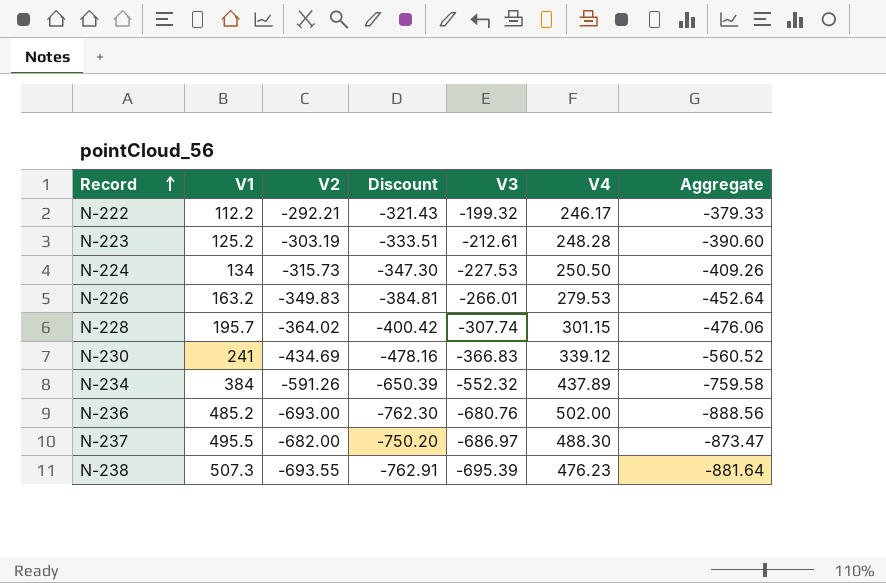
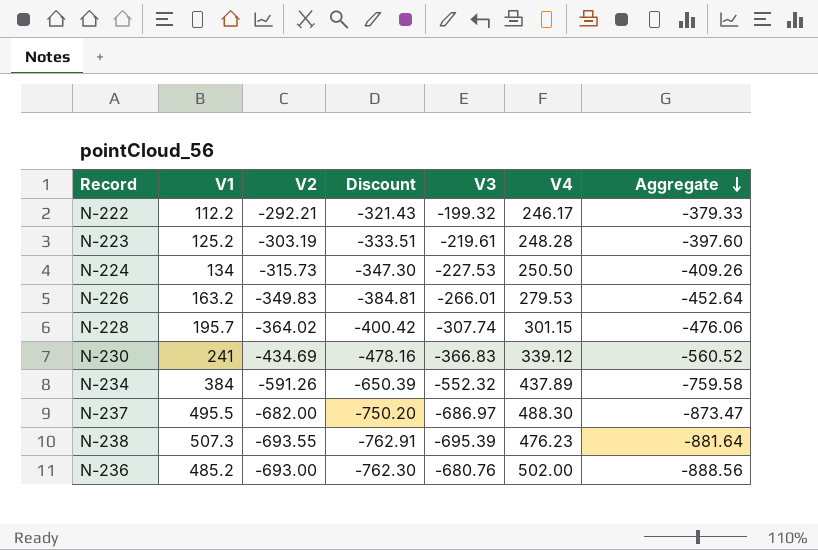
row order: Record ascending -> Aggregate descending
N-223 | V3: -212.61 -> -219.61
N-223 | Aggregate: -390.60 -> -397.60

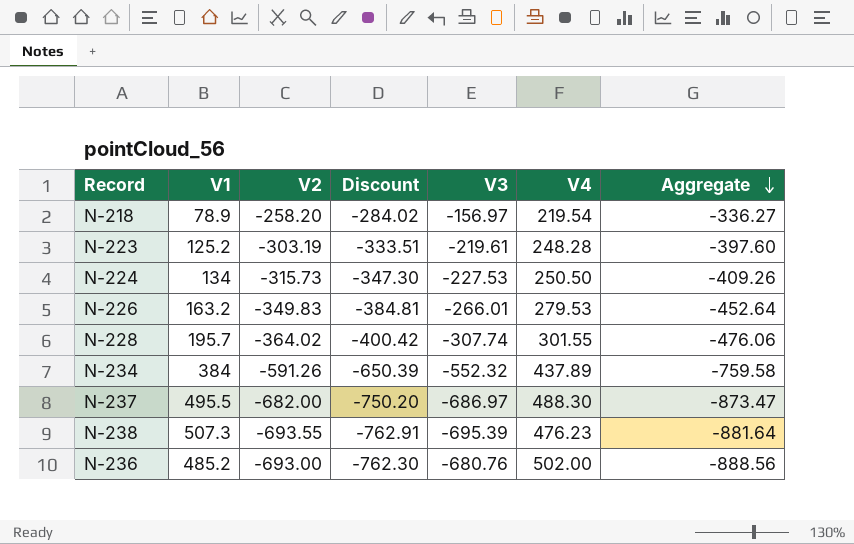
row N-222: 112.2 | -292.21 | -321.43 | -199.32 | 246.17 | -379.33 -> none
row N-230: 241 | -434.69 | -478.16 | -366.83 | 339.12 | -560.52 -> none
row N-218: none -> 78.9 | -258.20 | -284.02 | -156.97 | 219.54 | -336.27
N-228 | V4: 301.15 -> 301.55

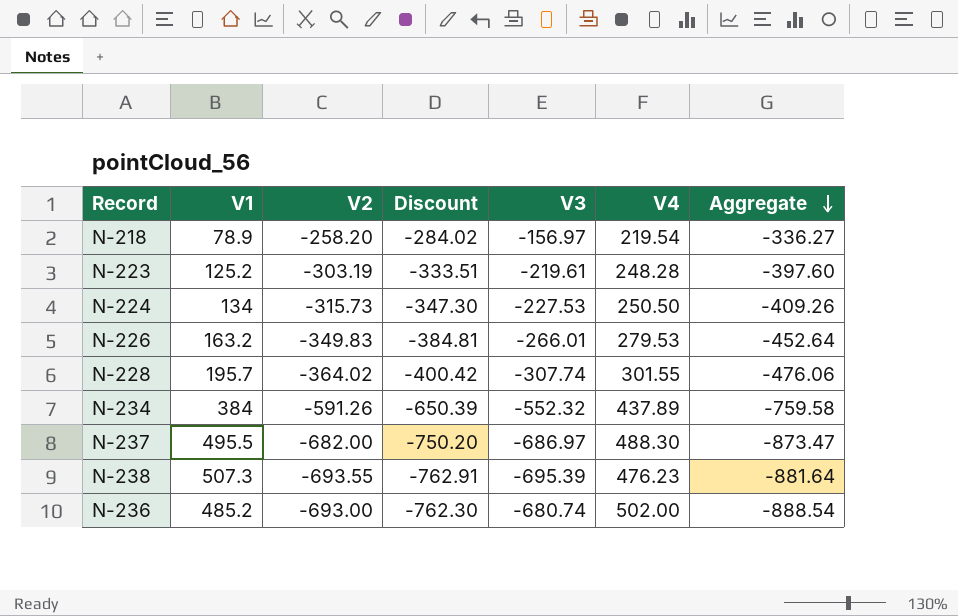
N-236 | V3: -680.76 -> -680.74
N-236 | Aggregate: -888.56 -> -888.54

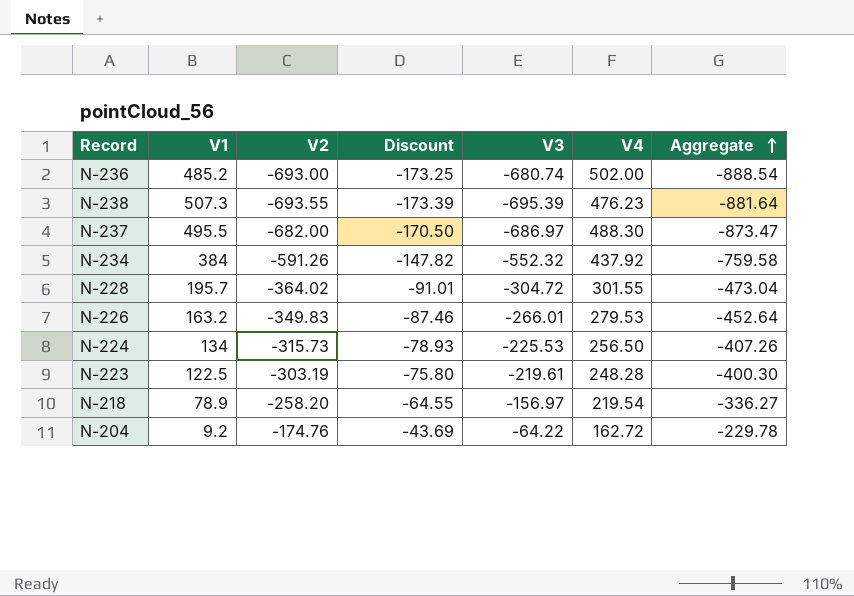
row order: Aggregate descending -> Aggregate ascending
column Discount | formula: [V2] * 1.1 -> [V2] * 0.25
N-234 | V4: 437.89 -> 437.92
N-228 | V3: -307.74 -> -304.72
N-228 | Aggregate: -476.06 -> -473.04
N-224 | V3: -227.53 -> -225.53
N-224 | V4: 250.50 -> 256.50
N-224 | Aggregate: -409.26 -> -407.26
N-223 | V1: 125.2 -> 122.5
N-223 | Aggregate: -397.60 -> -400.30
row N-204: none -> 9.2 | -174.76 | -43.69 | -64.22 | 162.72 | -229.78

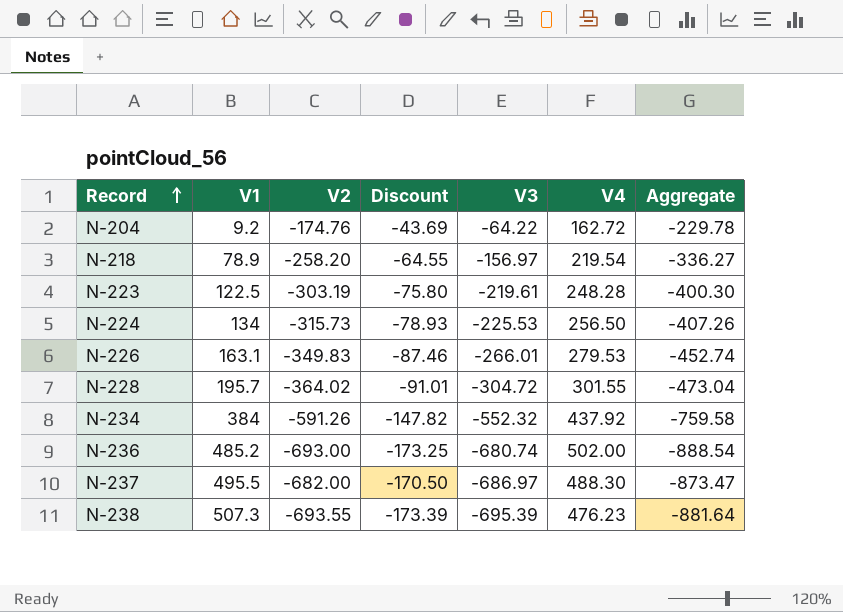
row order: Aggregate ascending -> Record ascending
N-226 | V1: 163.2 -> 163.1
N-226 | Aggregate: -452.64 -> -452.74

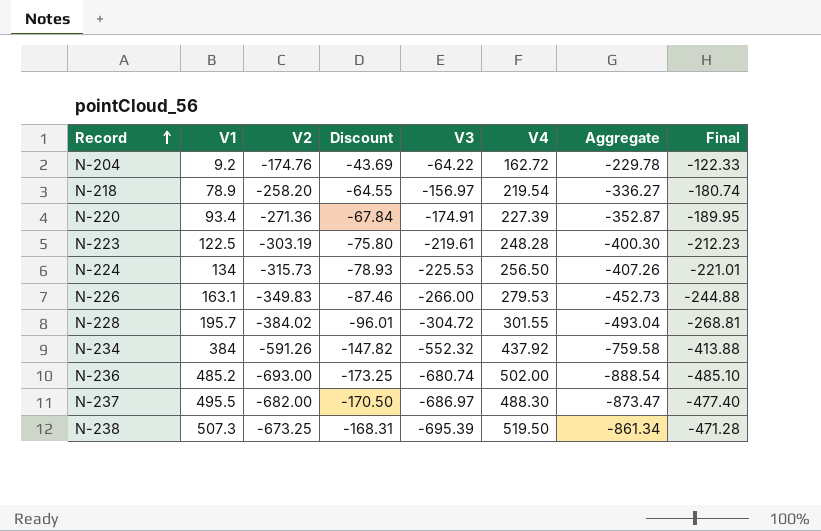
column Final | formula: none -> [V2] * 0.7
row N-220: none -> 93.4 | -271.36 | -67.84 | -174.91 | 227.39 | -352.87 | -189.95
N-226 | V3: -266.01 -> -266.00
N-226 | Aggregate: -452.74 -> -452.73
N-228 | V2: -364.02 -> -384.02
N-228 | Discount: -91.01 -> -96.01
N-228 | Aggregate: -473.04 -> -493.04
N-238 | V2: -693.55 -> -673.25
N-238 | Discount: -173.39 -> -168.31
N-238 | V4: 476.23 -> 519.50
N-238 | Aggregate: -881.64 -> -861.34

